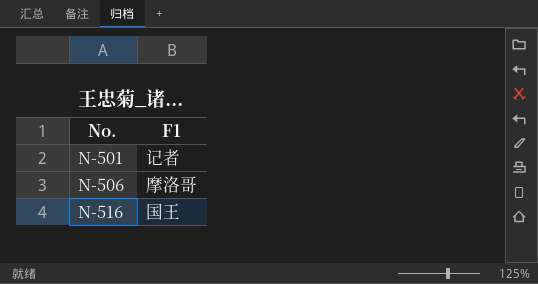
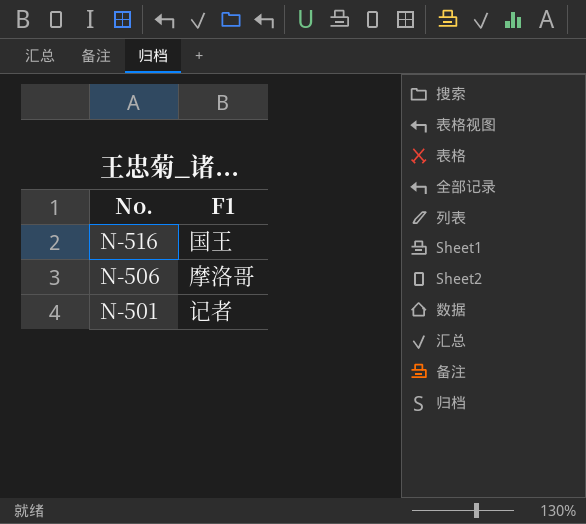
row order: No. ascending -> No. descending

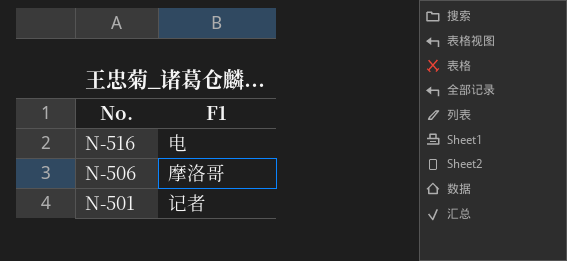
N-516 | F1: 国王 -> 电

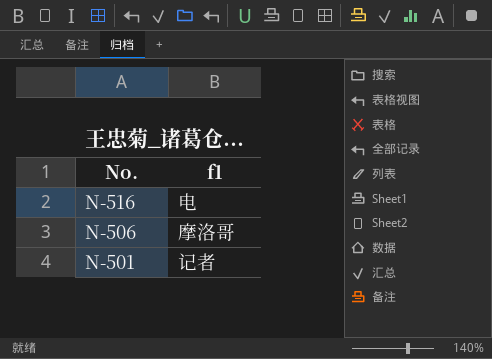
column name: F1 -> f1

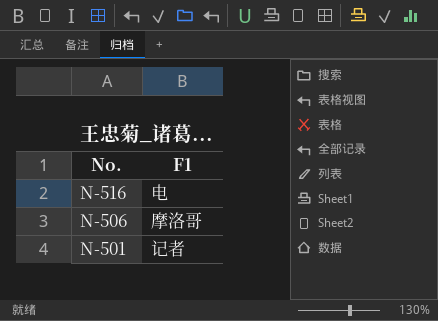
column name: f1 -> F1

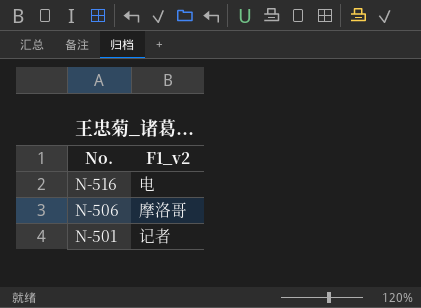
column name: F1 -> F1_v2

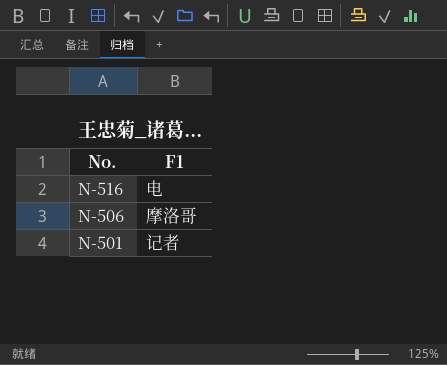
column name: F1_v2 -> F1

